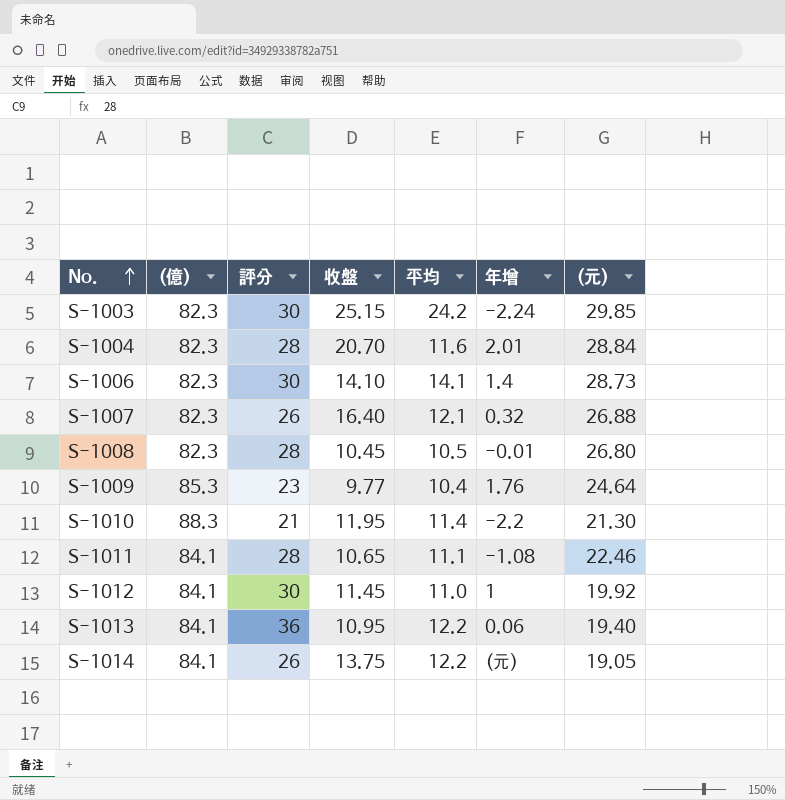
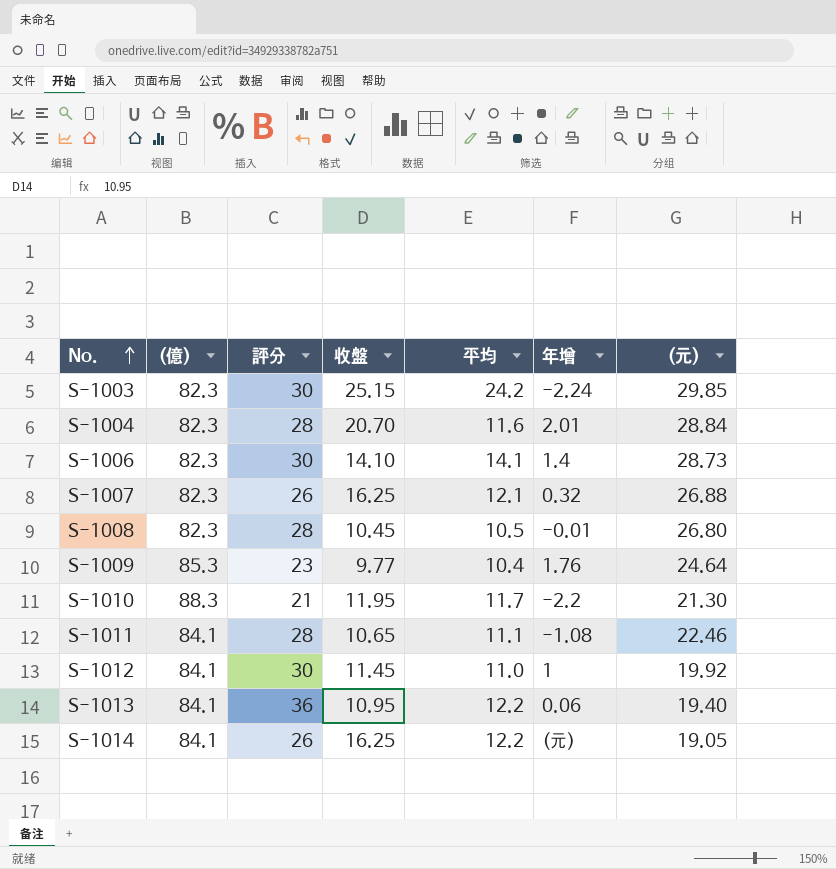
S-1007 | 收盤: 16.40 -> 16.25
S-1010 | 平均: 11.4 -> 11.7
S-1014 | 收盤: 13.75 -> 16.25

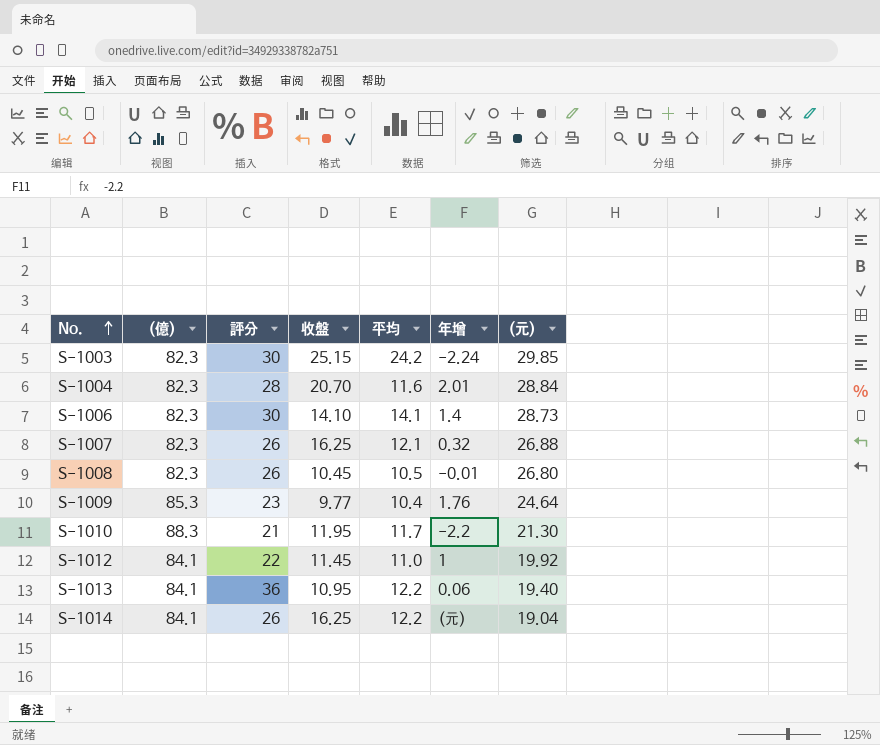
row S-1011: 84.1 | 28 | 10.65 | 11.1 | -1.08 | 22.46 -> none
S-1008 | 評分: 28 -> 26
S-1012 | 評分: 30 -> 22
S-1014 | (元): 19.05 -> 19.04

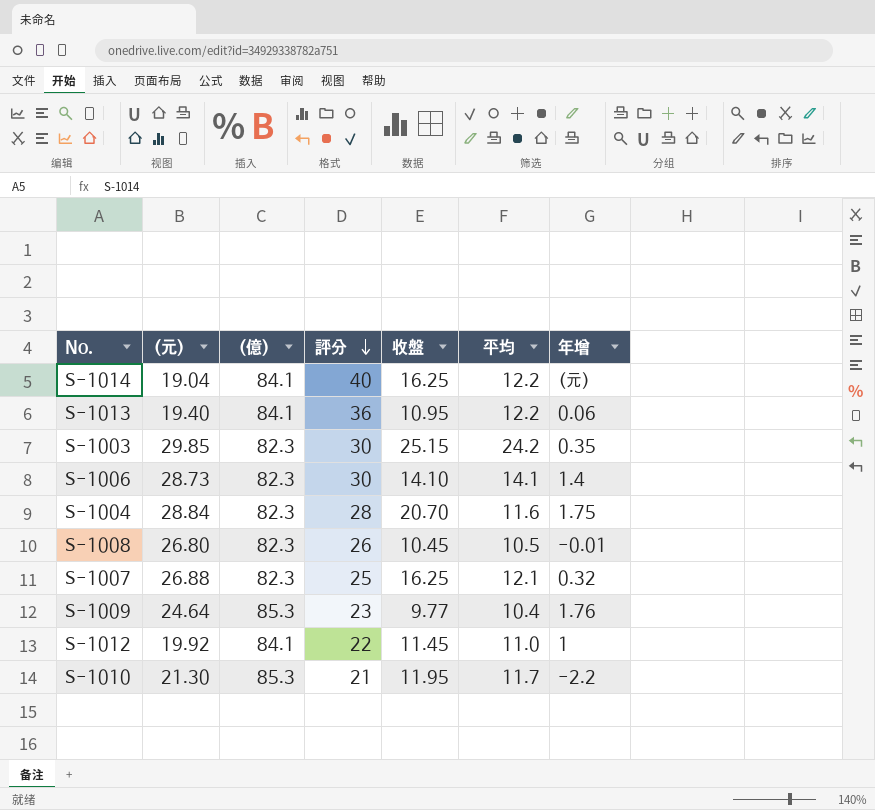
row order: No. ascending -> 評分 descending
column (元) | position: 7 -> 2
S-1014 | 評分: 26 -> 40
S-1003 | 年增: -2.24 -> 0.35
S-1004 | 年增: 2.01 -> 1.75
S-1007 | 評分: 26 -> 25
S-1010 | (億): 88.3 -> 85.3

